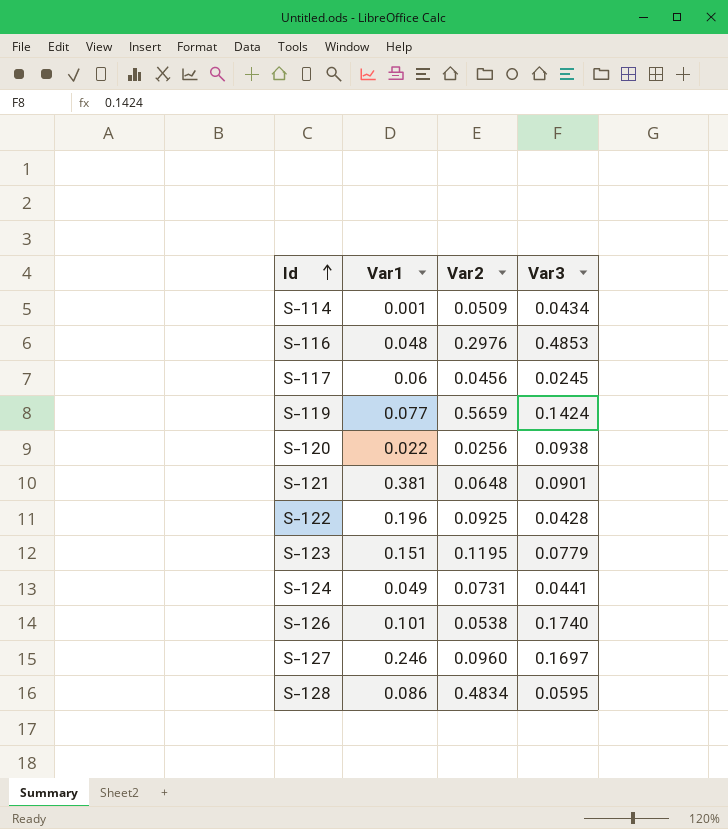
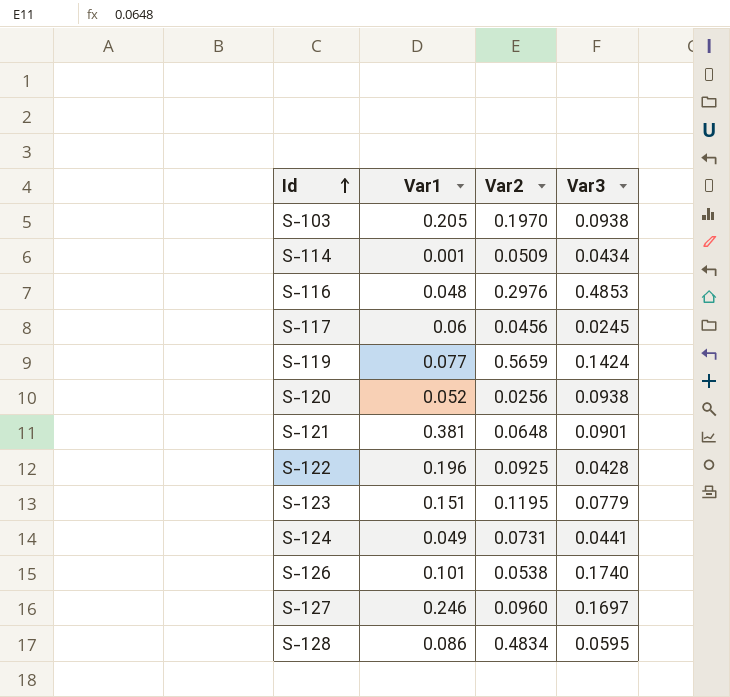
row S-103: none -> 0.205 | 0.1970 | 0.0938
S-120 | Var1: 0.022 -> 0.052

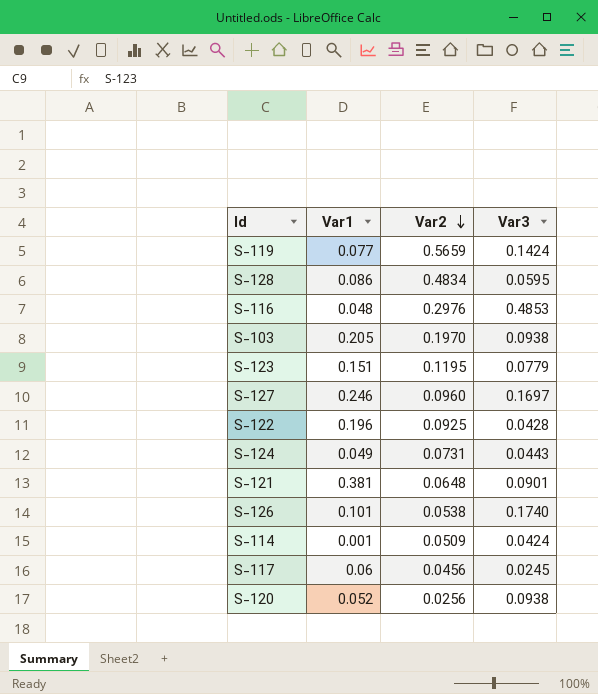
row order: Id ascending -> Var2 descending
S-124 | Var3: 0.0441 -> 0.0443
S-114 | Var3: 0.0434 -> 0.0424

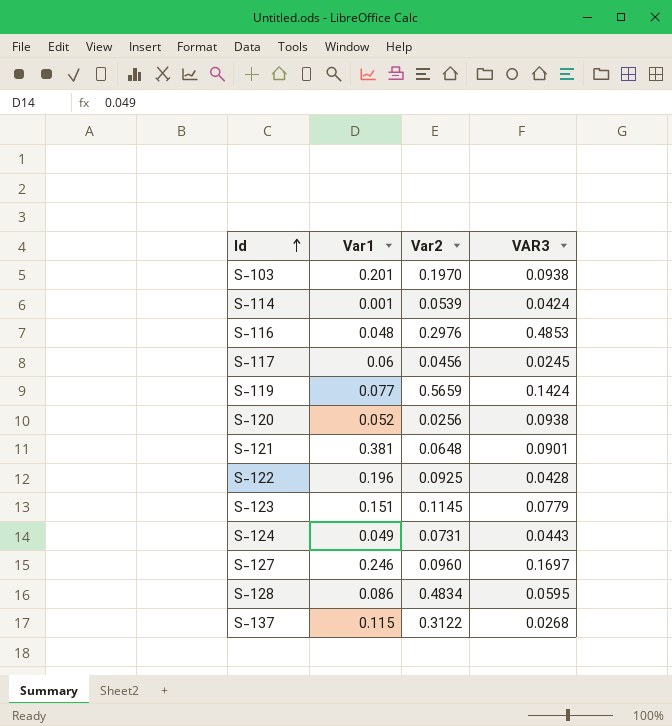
row order: Var2 descending -> Id ascending
column name: Var3 -> VAR3
row S-126: 0.101 | 0.0538 | 0.1740 -> none
S-103 | Var1: 0.205 -> 0.201
S-114 | Var2: 0.0509 -> 0.0539
S-123 | Var2: 0.1195 -> 0.1145
row S-137: none -> 0.115 | 0.3122 | 0.0268

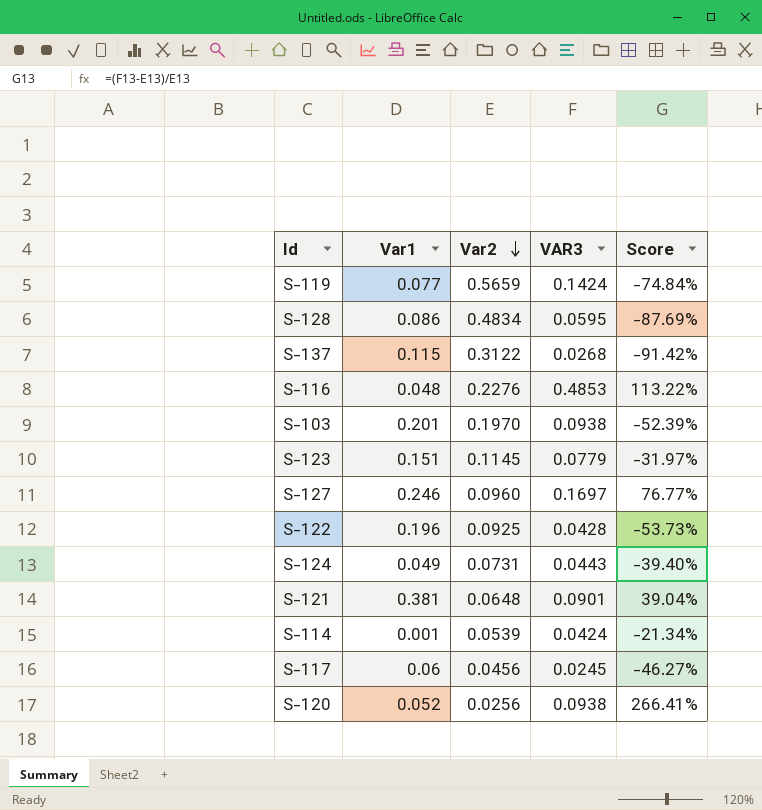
row order: Id ascending -> Var2 descending
column Score | formula: none -> ([VAR3] - [Var2]) / [Var2]
S-116 | Var2: 0.2976 -> 0.2276

